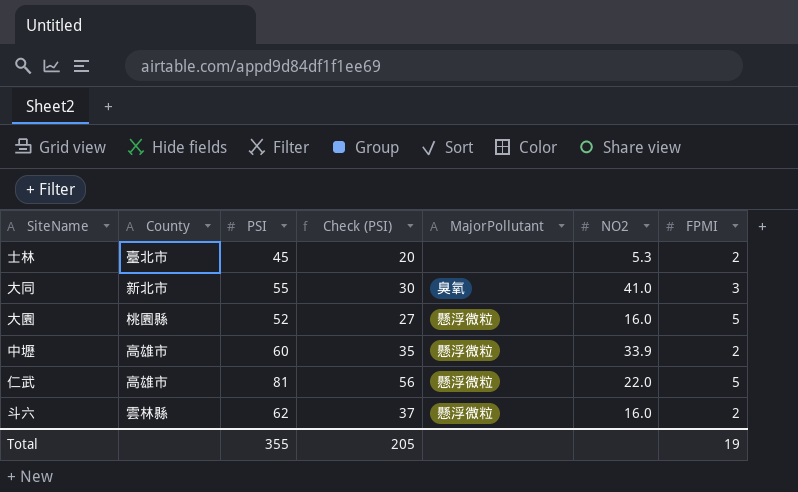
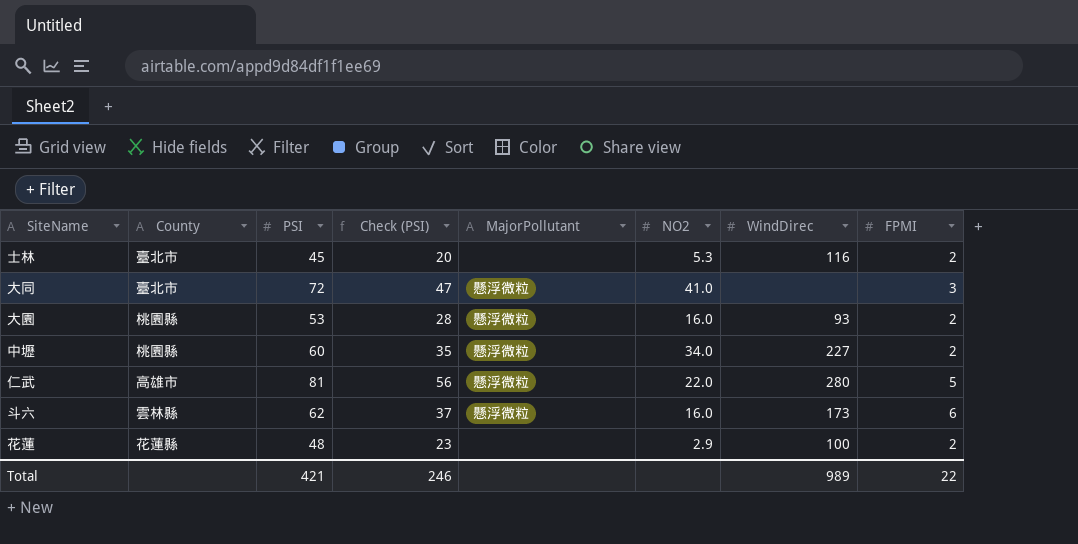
column WindDirec | position: none -> 7
大同 | County: 新北市 -> 臺北市
大同 | PSI: 55 -> 72
大同 | Check (PSI): 30 -> 47
大同 | MajorPollutant: 臭氧 -> 懸浮微粒
大園 | PSI: 52 -> 53
大園 | Check (PSI): 27 -> 28
大園 | FPMI: 5 -> 2
中壢 | County: 高雄市 -> 桃園縣
中壢 | NO2: 33.9 -> 34.0
斗六 | FPMI: 2 -> 6
row 花蓮: none -> 花蓮縣 | 48 | 23 | none | 2.9 | 100 | 2
Total | PSI: 355 -> 421
Total | Check (PSI): 205 -> 246
Total | FPMI: 19 -> 22

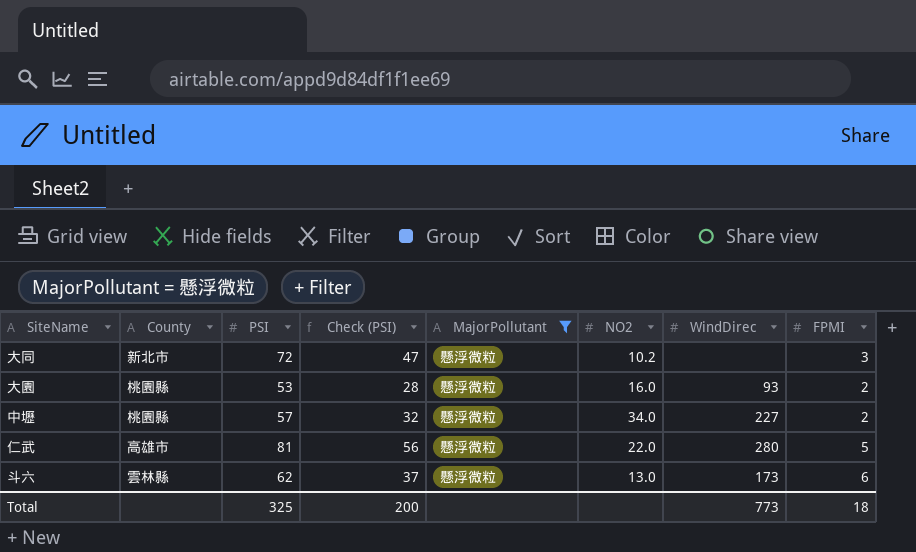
filter: none -> MajorPollutant = 懸浮微粒
大同 | County: 臺北市 -> 新北市
大同 | NO2: 41.0 -> 10.2
中壢 | PSI: 60 -> 57
中壢 | Check (PSI): 35 -> 32
斗六 | NO2: 16.0 -> 13.0
Total | PSI: 421 -> 325
Total | Check (PSI): 246 -> 200
Total | WindDirec: 989 -> 773
Total | FPMI: 22 -> 18

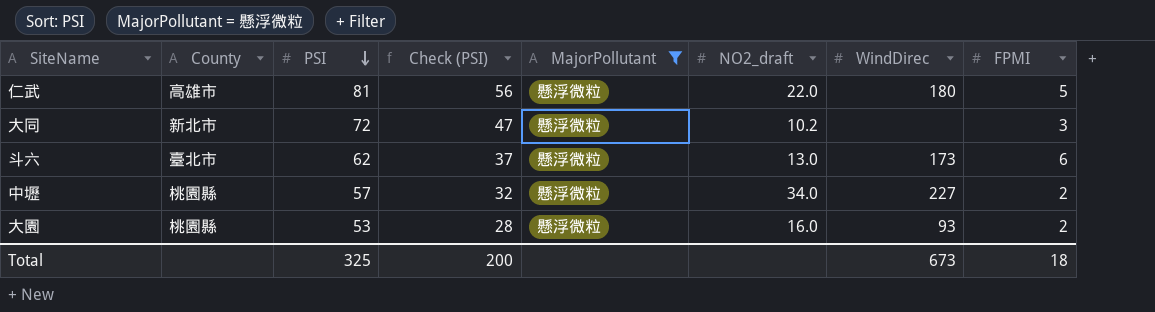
row order: none -> PSI descending
column name: NO2 -> NO2_draft
仁武 | WindDirec: 280 -> 180
斗六 | County: 雲林縣 -> 臺北市
Total | WindDirec: 773 -> 673

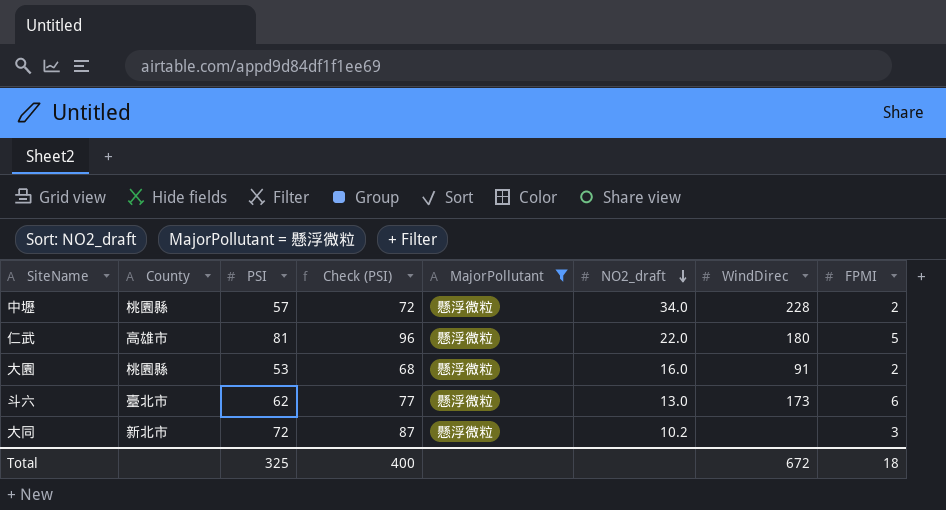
row order: PSI descending -> NO2_draft descending
column Check (PSI) | formula: [PSI] - 25 -> [PSI] + 15
中壢 | WindDirec: 227 -> 228
大園 | WindDirec: 93 -> 91
Total | Check (PSI): 200 -> 400
Total | WindDirec: 673 -> 672

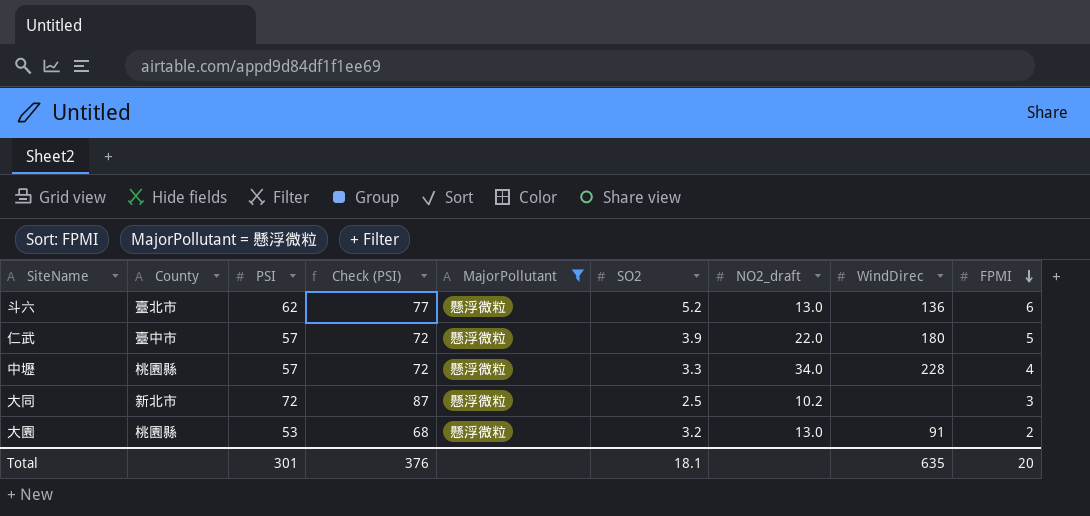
row order: NO2_draft descending -> FPMI descending
column SO2 | position: none -> 6
斗六 | WindDirec: 173 -> 136
仁武 | County: 高雄市 -> 臺中市
仁武 | PSI: 81 -> 57
仁武 | Check (PSI): 96 -> 72
中壢 | FPMI: 2 -> 4
大園 | NO2_draft: 16.0 -> 13.0
Total | PSI: 325 -> 301
Total | Check (PSI): 400 -> 376
Total | WindDirec: 672 -> 635
Total | FPMI: 18 -> 20

